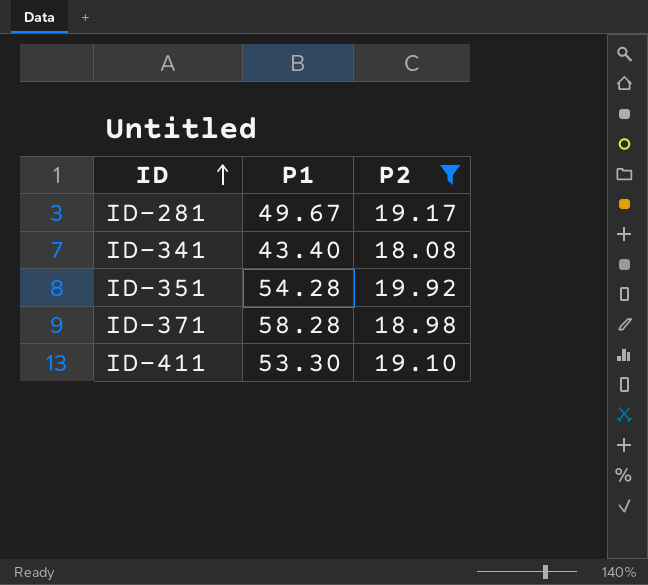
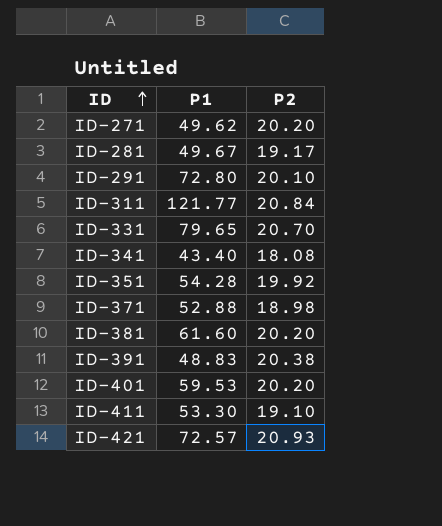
filter: P2 <= 19.92 -> none
ID-371 | P1: 58.28 -> 52.88

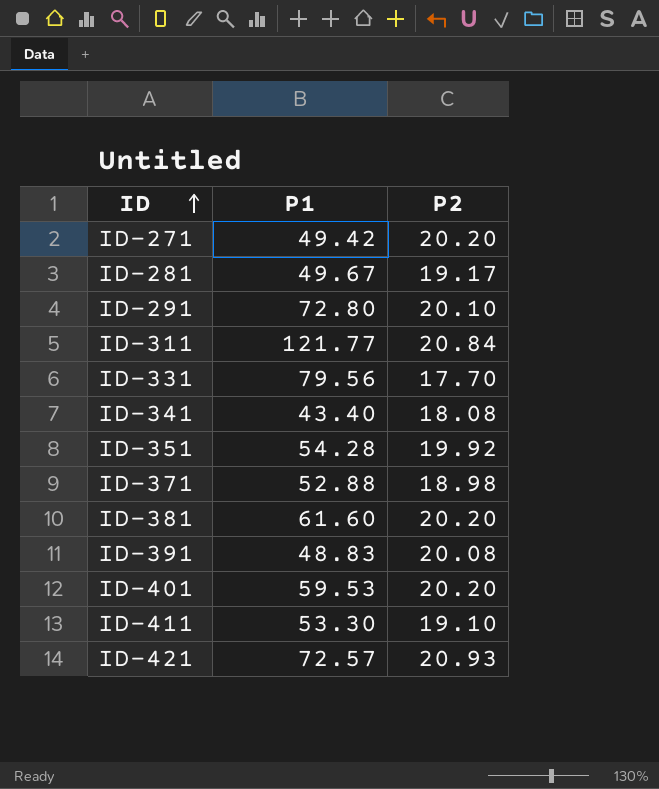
ID-271 | P1: 49.62 -> 49.42
ID-331 | P1: 79.65 -> 79.56
ID-331 | P2: 20.70 -> 17.70
ID-391 | P2: 20.38 -> 20.08

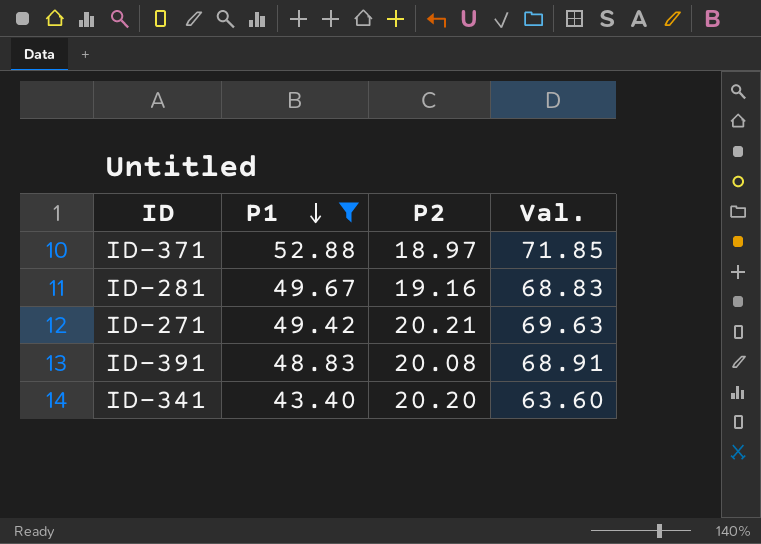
filter: none -> P1 <= 52.88
row order: ID ascending -> P1 descending
column Val. | formula: none -> [P1] + [P2]
ID-371 | P2: 18.98 -> 18.97
ID-281 | P2: 19.17 -> 19.16
ID-271 | P2: 20.20 -> 20.21
ID-341 | P2: 18.08 -> 20.20

